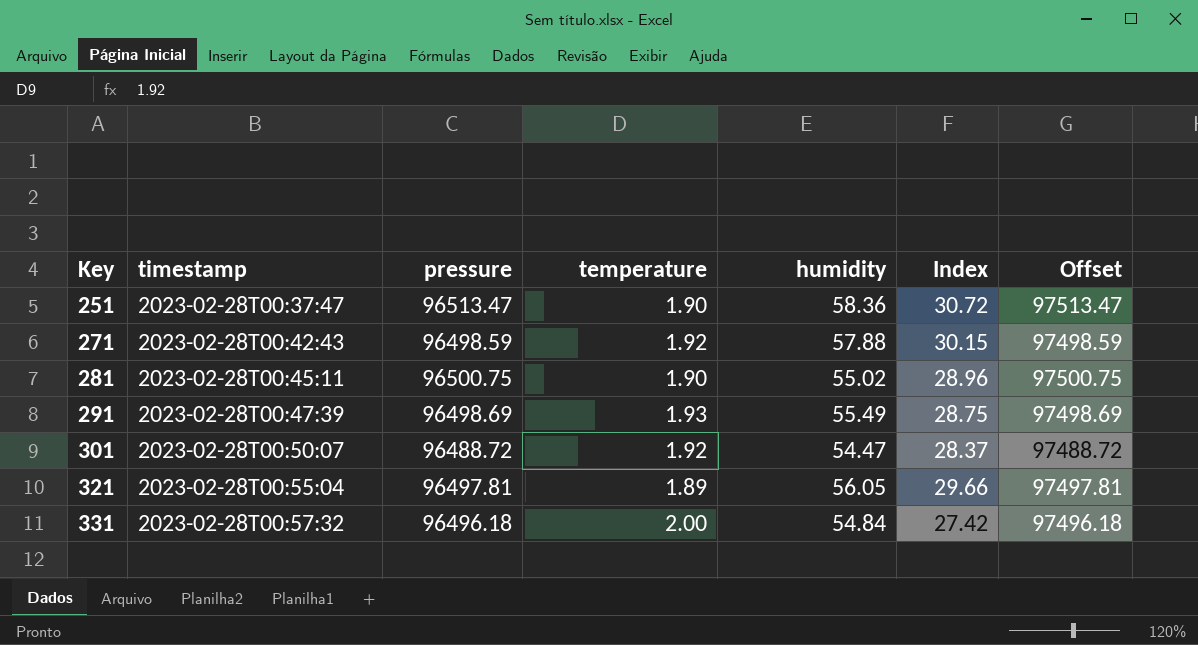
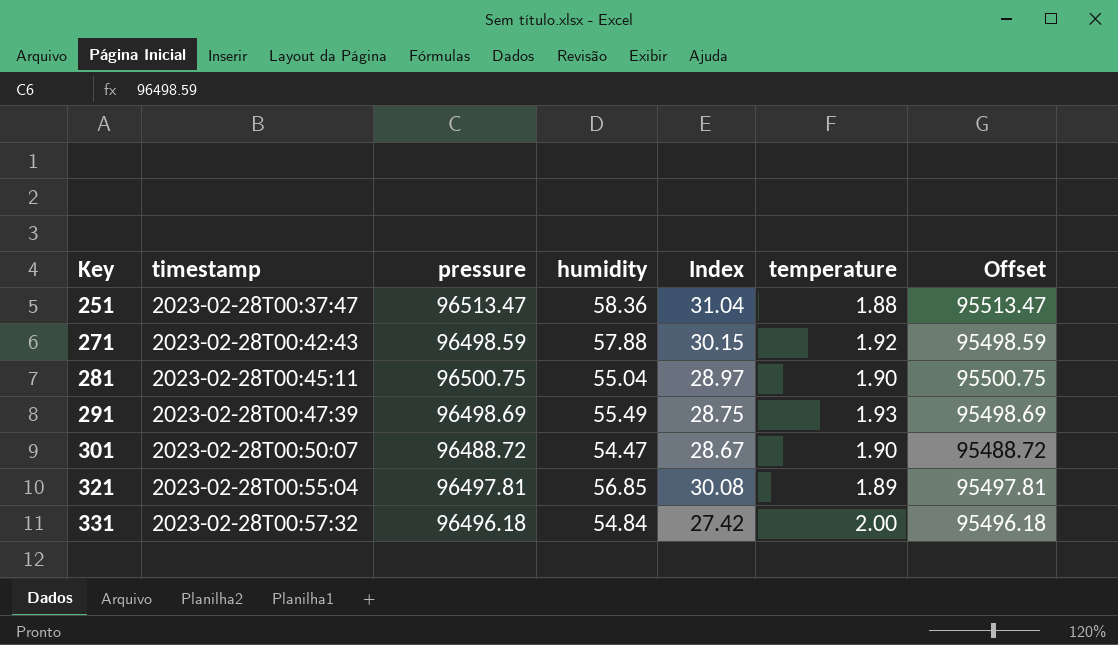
column temperature | position: 4 -> 6
column Offset | formula: [pressure] + 1000 -> [pressure] - 1000
251 | Index: 30.72 -> 31.04
251 | temperature: 1.90 -> 1.88
281 | humidity: 55.02 -> 55.04
281 | Index: 28.96 -> 28.97
301 | Index: 28.37 -> 28.67
301 | temperature: 1.92 -> 1.90
321 | humidity: 56.05 -> 56.85
321 | Index: 29.66 -> 30.08

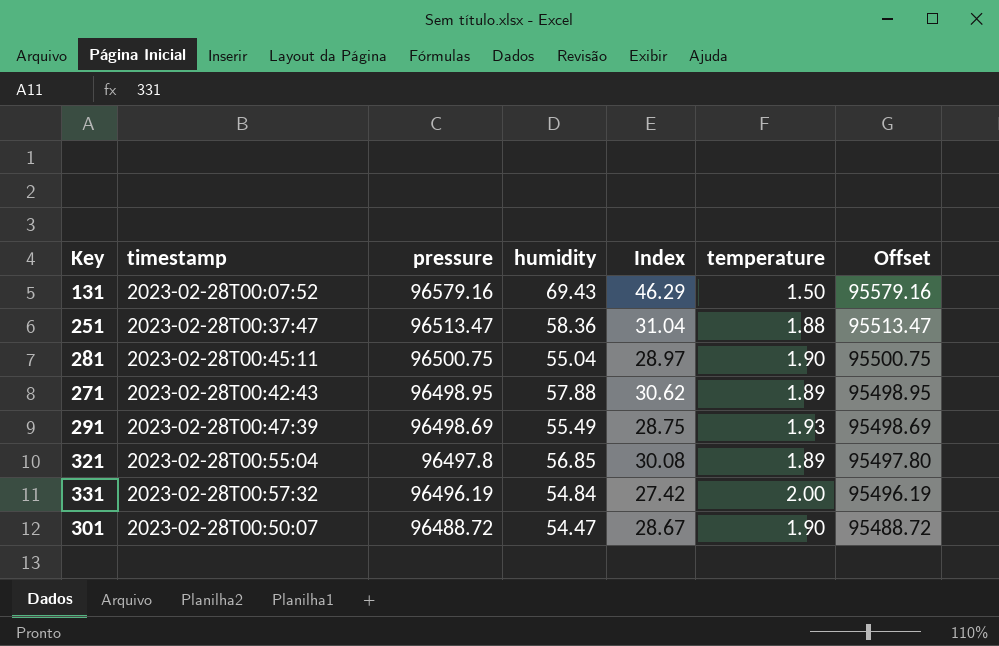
row order: Key ascending -> pressure descending
row 131: none -> 2023-02-28T00:07:52 | 96579.16 | 69.43 | 46.29 | 1.50 | 95579.16
271 | pressure: 96498.59 -> 96498.95
271 | Index: 30.15 -> 30.62
271 | temperature: 1.92 -> 1.89
271 | Offset: 95498.59 -> 95498.95
321 | pressure: 96497.81 -> 96497.8
321 | Offset: 95497.81 -> 95497.80
331 | pressure: 96496.18 -> 96496.19
331 | Offset: 95496.18 -> 95496.19

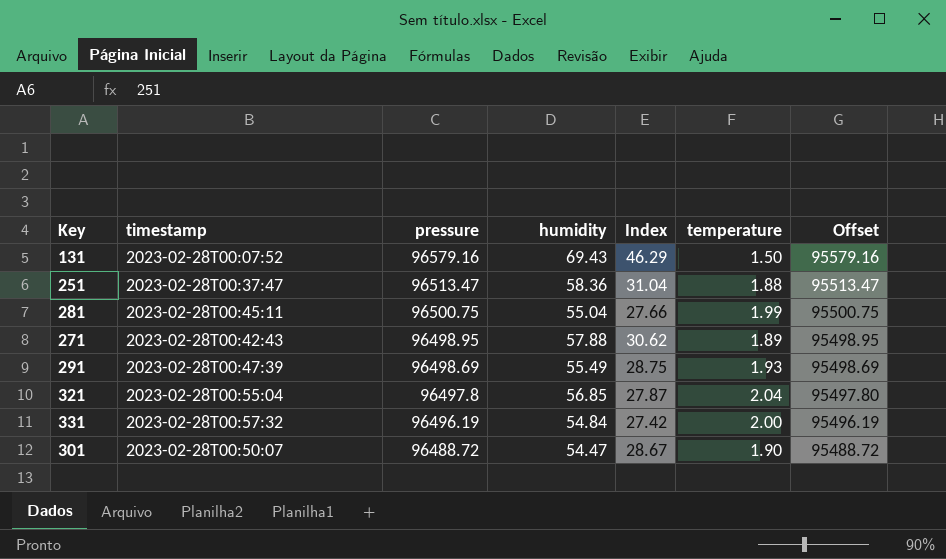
281 | Index: 28.97 -> 27.66
281 | temperature: 1.90 -> 1.99
321 | Index: 30.08 -> 27.87
321 | temperature: 1.89 -> 2.04

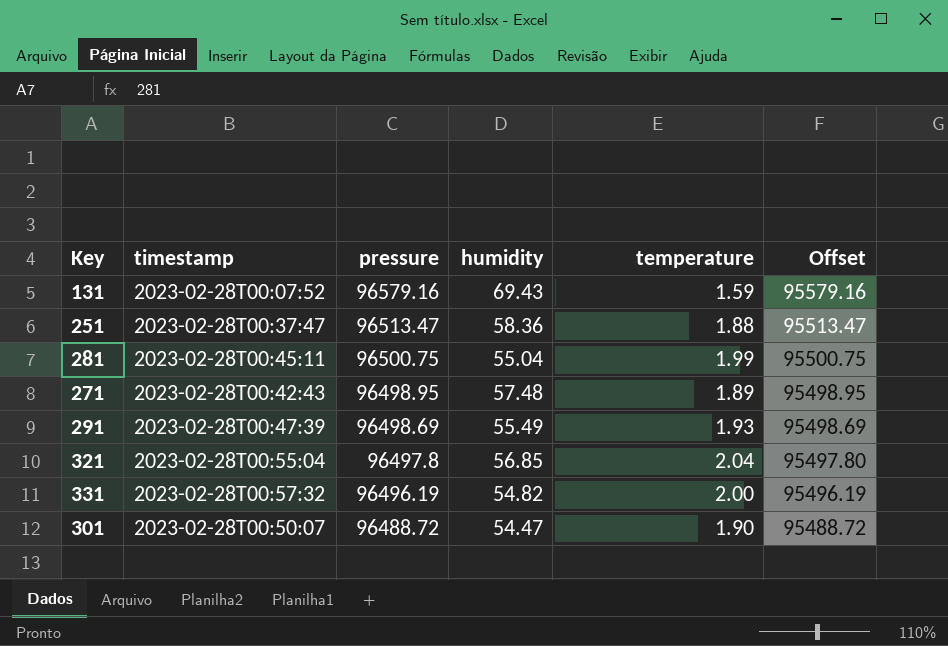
column Index | formula: [humidity] / [temperature] -> none
131 | temperature: 1.50 -> 1.59
271 | humidity: 57.88 -> 57.48
331 | humidity: 54.84 -> 54.82

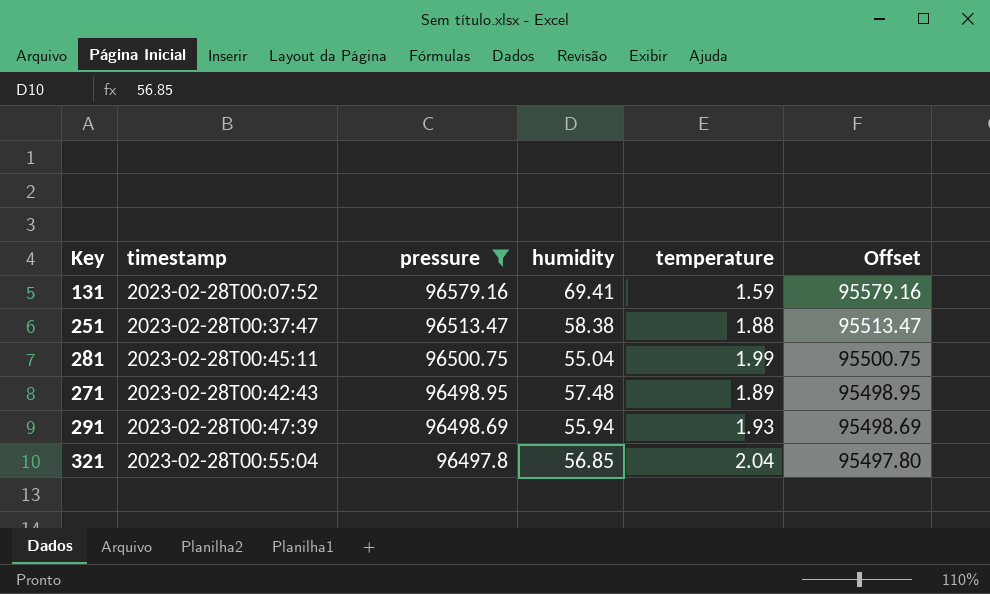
filter: none -> pressure >= 96497.8
131 | humidity: 69.43 -> 69.41
251 | humidity: 58.36 -> 58.38
291 | humidity: 55.49 -> 55.94

